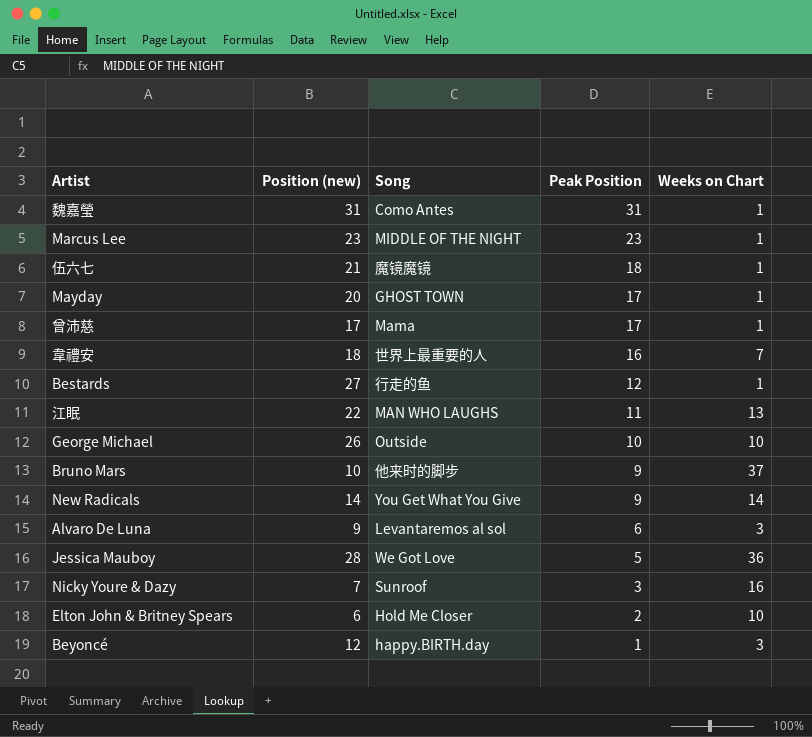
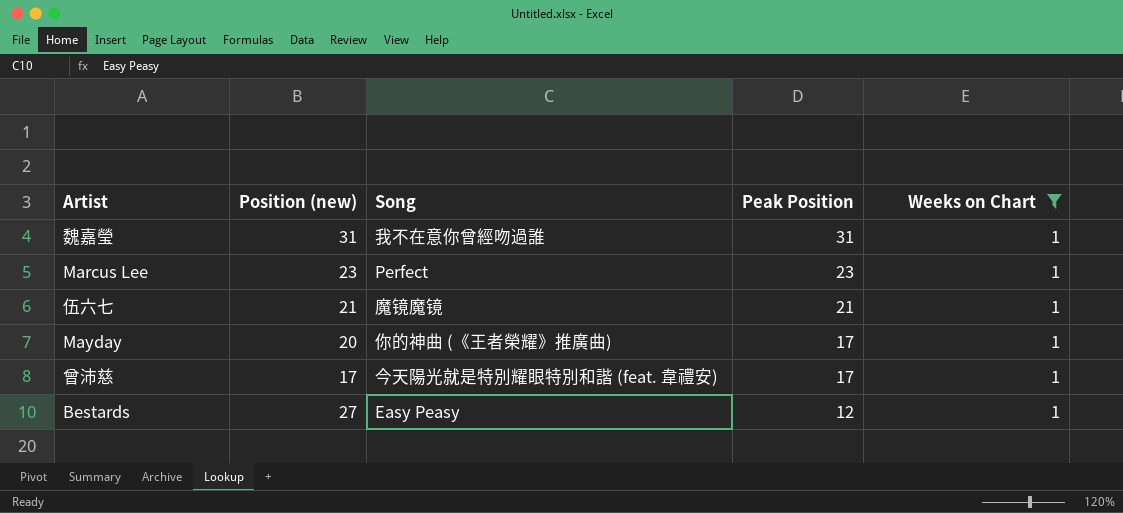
filter: none -> Weeks on Chart = 1
魏嘉瑩 | Song: Como Antes -> 我不在意你曾經吻過誰
Marcus Lee | Song: MIDDLE OF THE NIGHT -> Perfect
伍六七 | Peak Position: 18 -> 21
Mayday | Song: GHOST TOWN -> 你的神曲 (《王者榮耀》推廣曲)
曾沛慈 | Song: Mama -> 今天陽光就是特別耀眼特別和諧 (feat. 韋禮安)
Bestards | Song: 行走的鱼 -> Easy Peasy

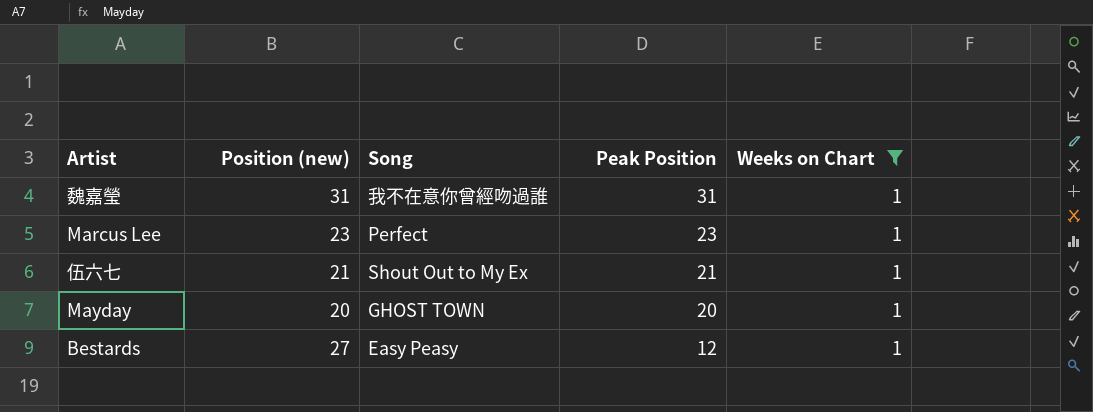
row 曾沛慈: 17 | 今天陽光就是特別耀眼特別和諧 (feat. 韋禮安) | 17 | 1 -> none
伍六七 | Song: 魔镜魔镜 -> Shout Out to My Ex
Mayday | Song: 你的神曲 (《王者榮耀》推廣曲) -> GHOST TOWN
Mayday | Peak Position: 17 -> 20

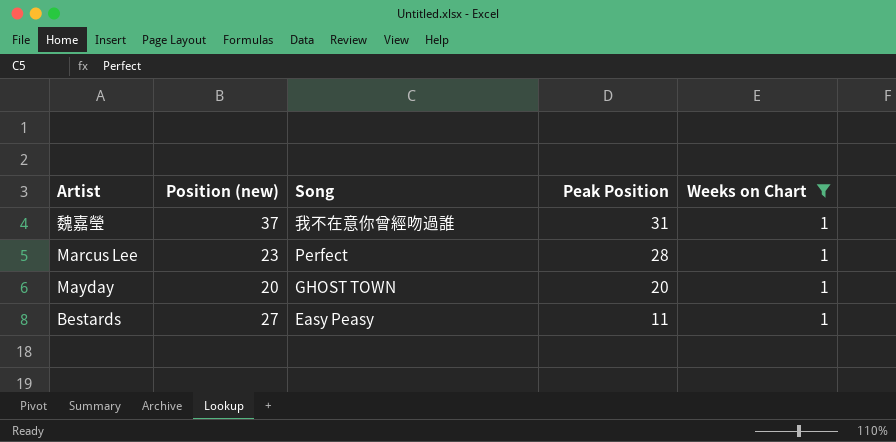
row 伍六七: 21 | Shout Out to My Ex | 21 | 1 -> none
魏嘉瑩 | Position (new): 31 -> 37
Marcus Lee | Peak Position: 23 -> 28
Bestards | Peak Position: 12 -> 11

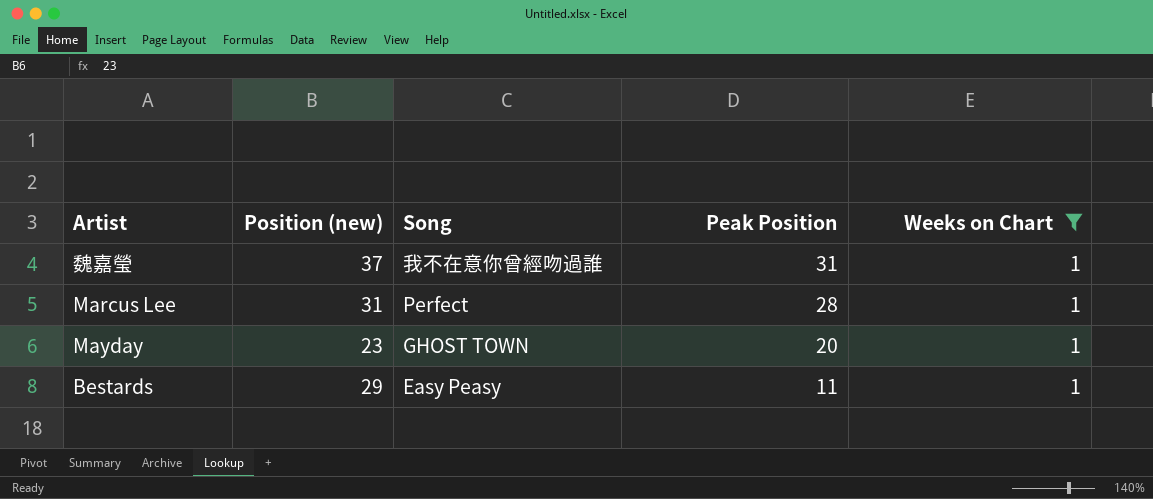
Marcus Lee | Position (new): 23 -> 31
Mayday | Position (new): 20 -> 23
Bestards | Position (new): 27 -> 29

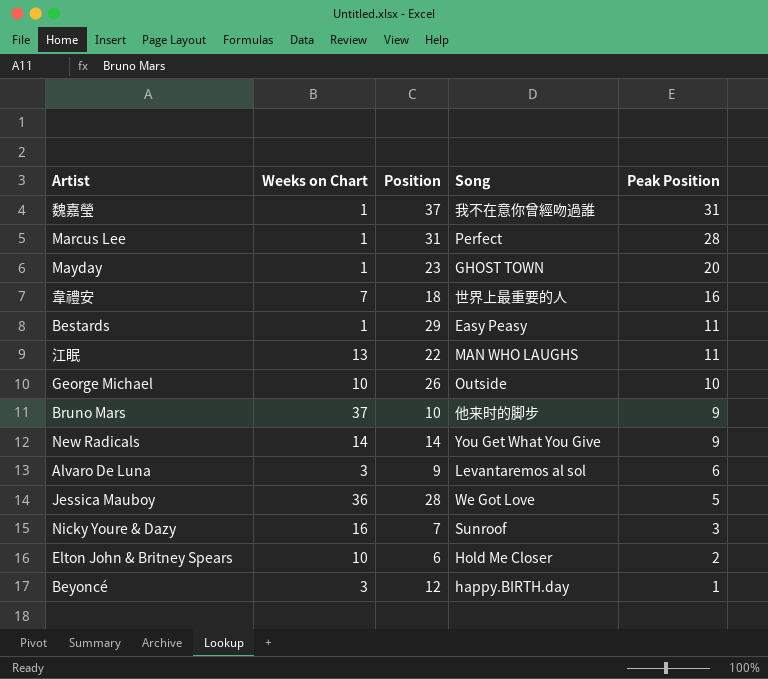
filter: Weeks on Chart = 1 -> none
column Weeks on Chart | position: 5 -> 2
column name: Position (new) -> Position

